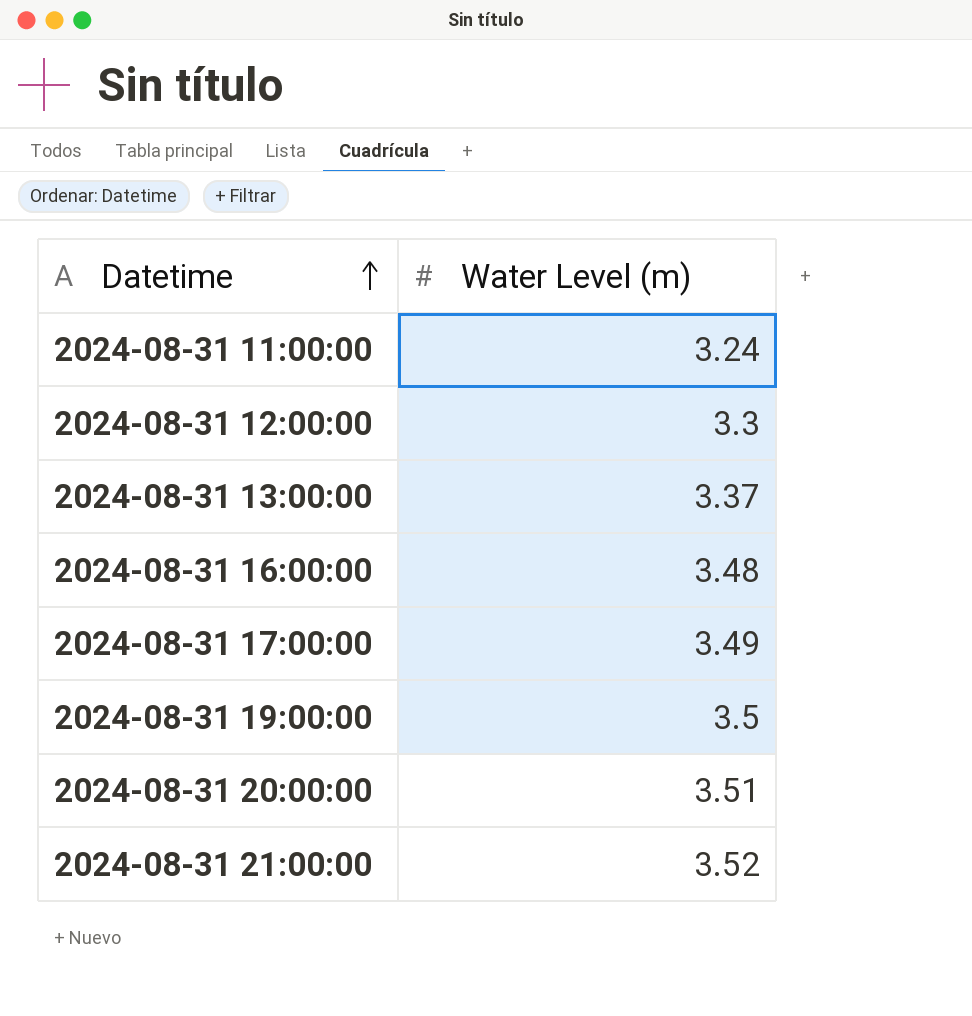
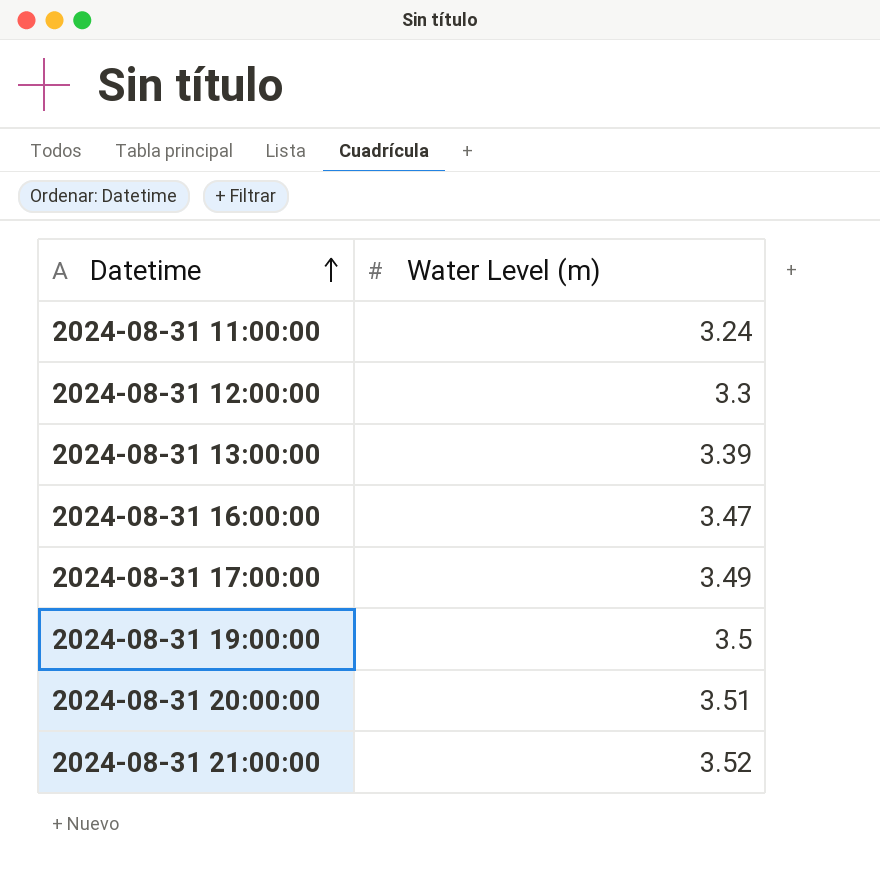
2024-08-31 13:00:00 | Water Level (m): 3.37 -> 3.39
2024-08-31 16:00:00 | Water Level (m): 3.48 -> 3.47

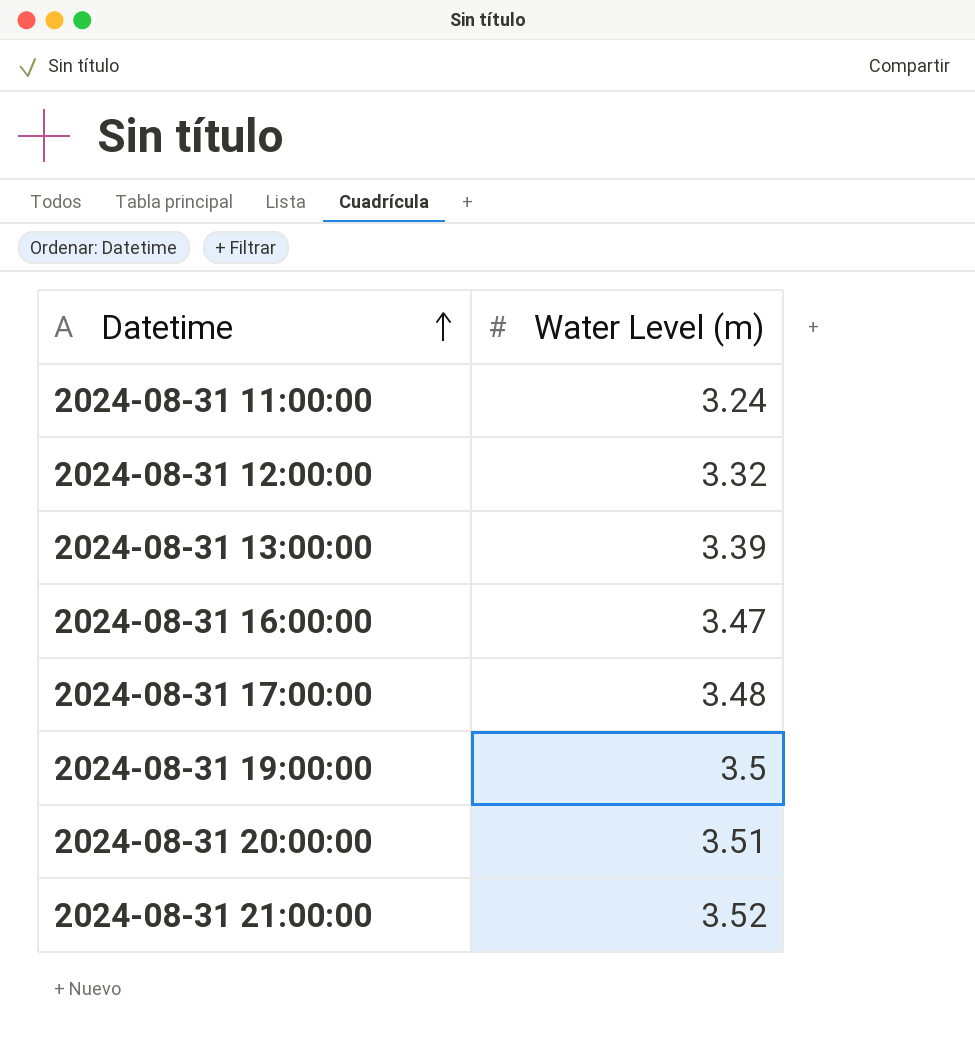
2024-08-31 12:00:00 | Water Level (m): 3.3 -> 3.32
2024-08-31 17:00:00 | Water Level (m): 3.49 -> 3.48

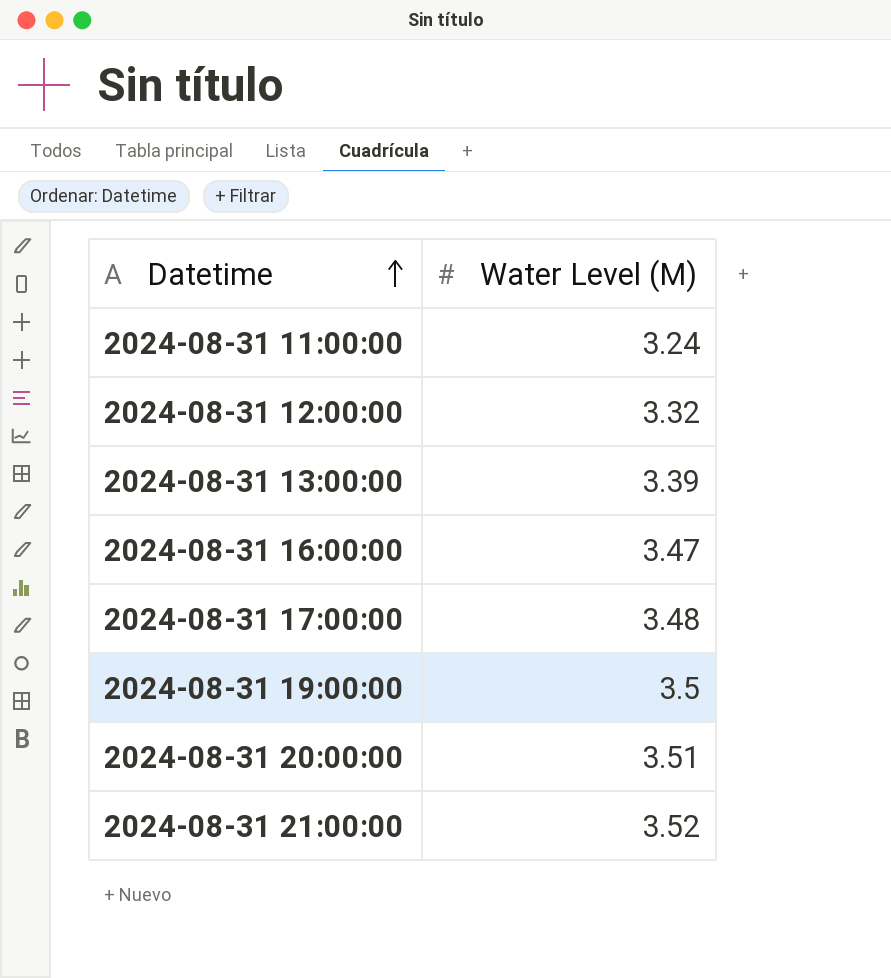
column name: Water Level (m) -> Water Level (M)

